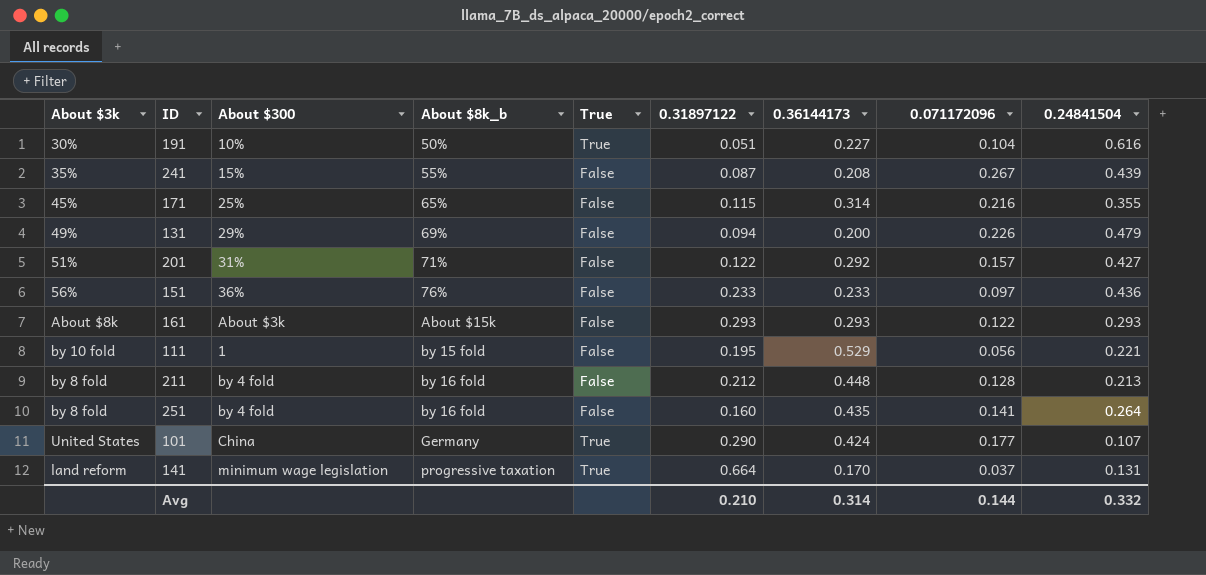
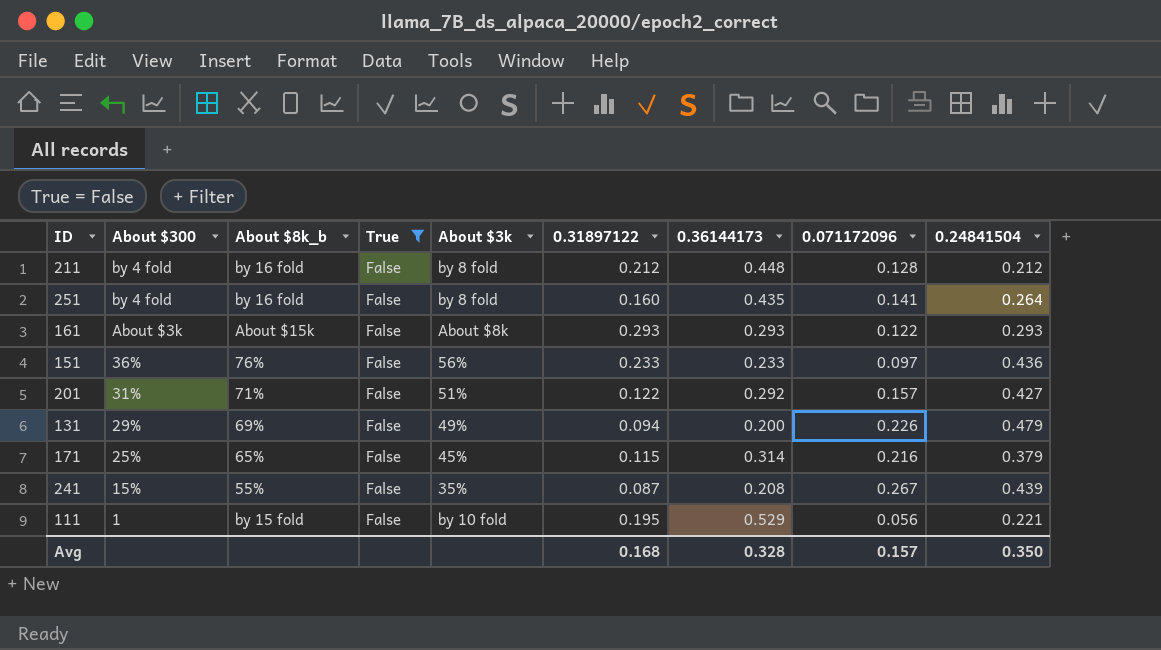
filter: none -> True = False
row order: About $8k_b ascending -> About $300 descending
column About $3k | position: 1 -> 5
211 | 0.24841504: 0.213 -> 0.212
171 | 0.24841504: 0.355 -> 0.379
Avg | 0.31897122: 0.210 -> 0.168
Avg | 0.36144173: 0.314 -> 0.328
Avg | 0.071172096: 0.144 -> 0.157
Avg | 0.24841504: 0.332 -> 0.350

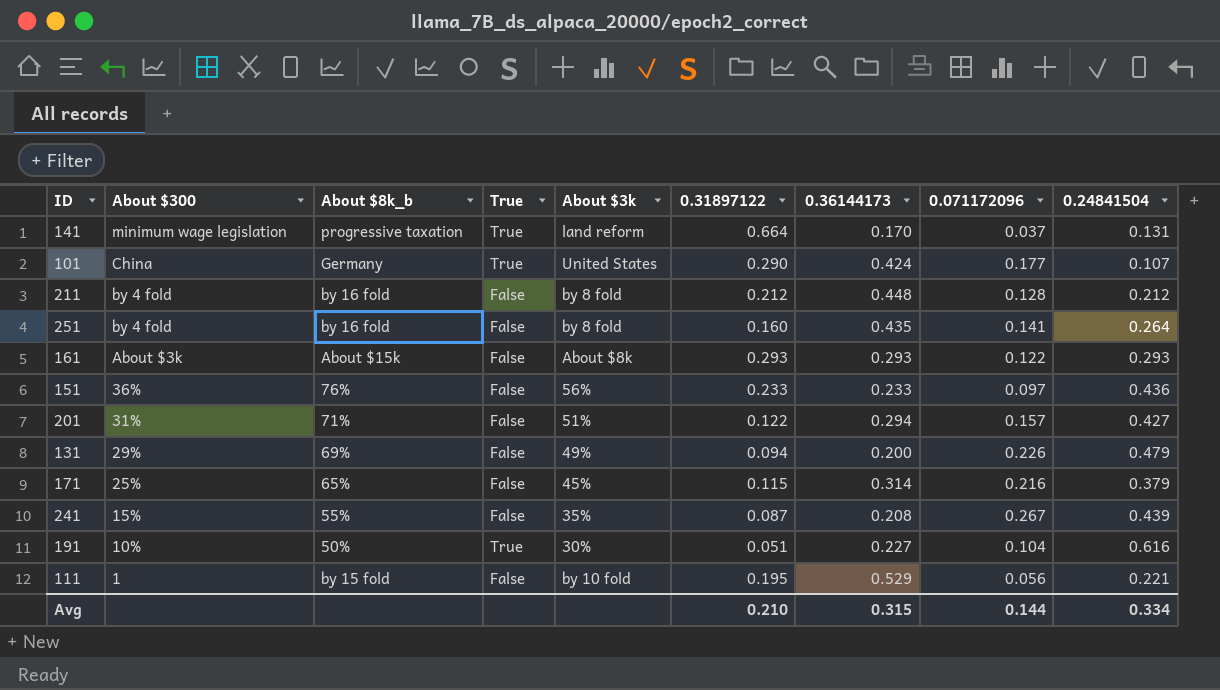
filter: True = False -> none
201 | 0.36144173: 0.292 -> 0.294
Avg | 0.31897122: 0.168 -> 0.210
Avg | 0.36144173: 0.328 -> 0.315
Avg | 0.071172096: 0.157 -> 0.144
Avg | 0.24841504: 0.350 -> 0.334

